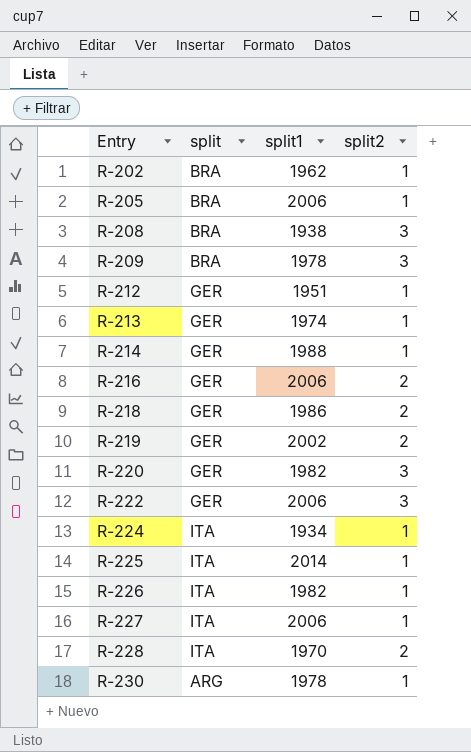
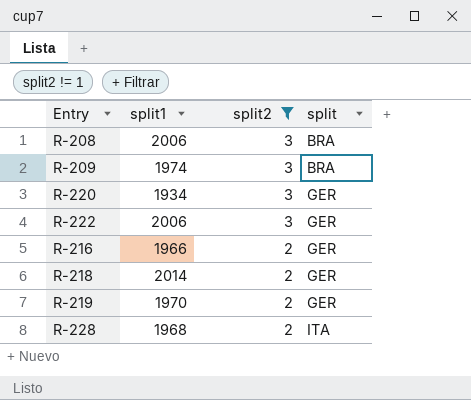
filter: none -> split2 != 1
row order: Entry ascending -> split2 descending
column split | position: 2 -> 4
R-208 | split1: 1938 -> 2006
R-209 | split1: 1978 -> 1974
R-220 | split1: 1982 -> 1934
R-216 | split1: 2006 -> 1966
R-218 | split1: 1986 -> 2014
R-219 | split1: 2002 -> 1970
R-228 | split1: 1970 -> 1968

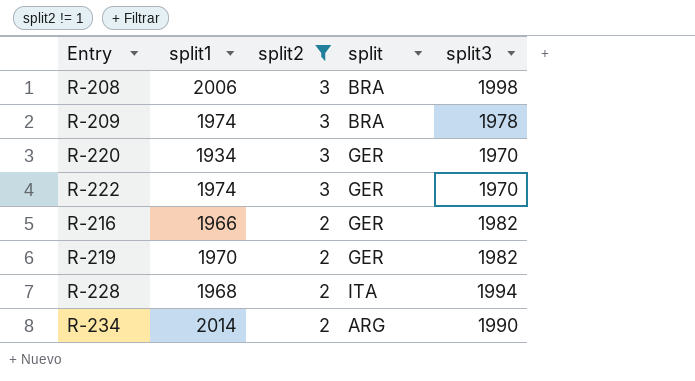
column split3 | position: none -> 5
row R-218: 2014 | 2 | GER -> none
R-222 | split1: 2006 -> 1974
row R-234: none -> 2014 | 2 | ARG | 1990

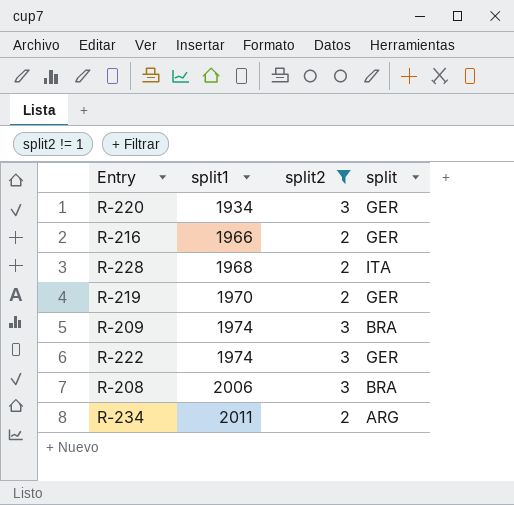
row order: split2 descending -> split1 ascending
column split3 | position: 5 -> none
R-234 | split1: 2014 -> 2011

